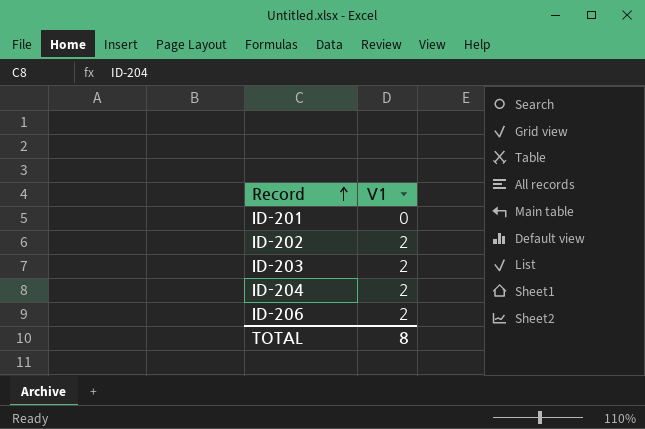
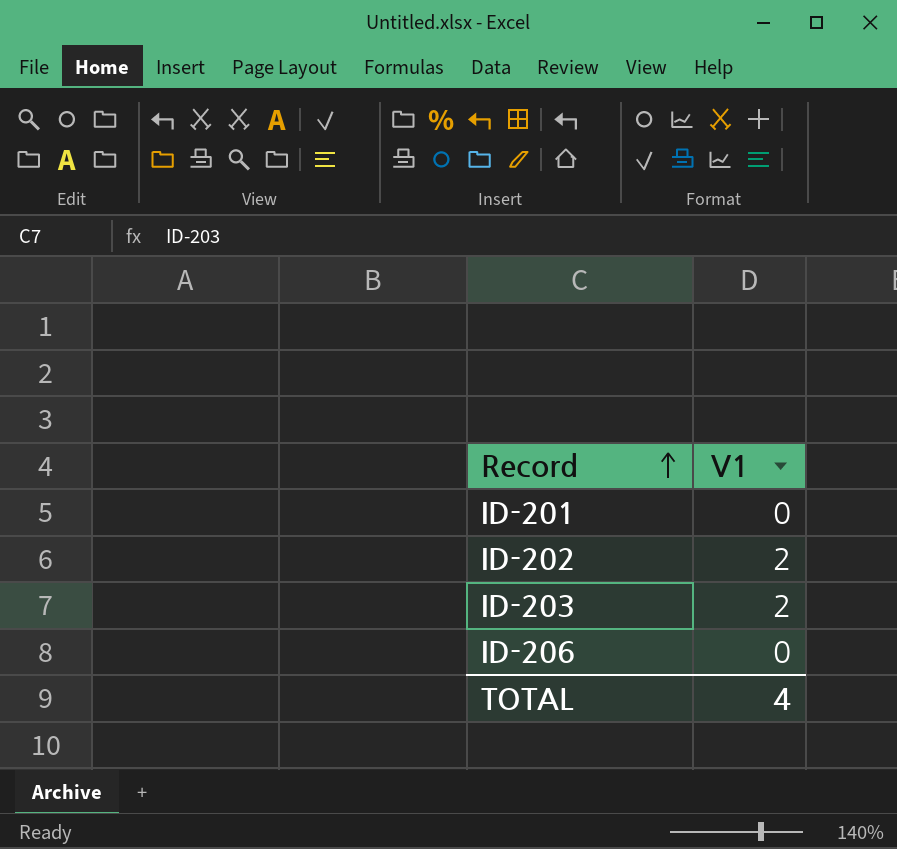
row ID-204: 2 -> none
ID-206 | V1: 2 -> 0
TOTAL | V1: 8 -> 4

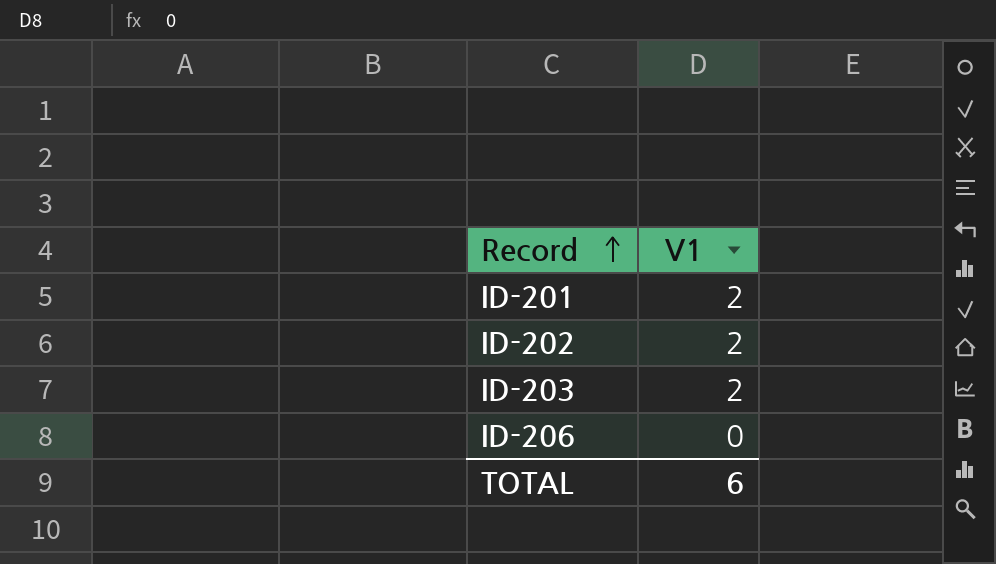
ID-201 | V1: 0 -> 2
TOTAL | V1: 4 -> 6

